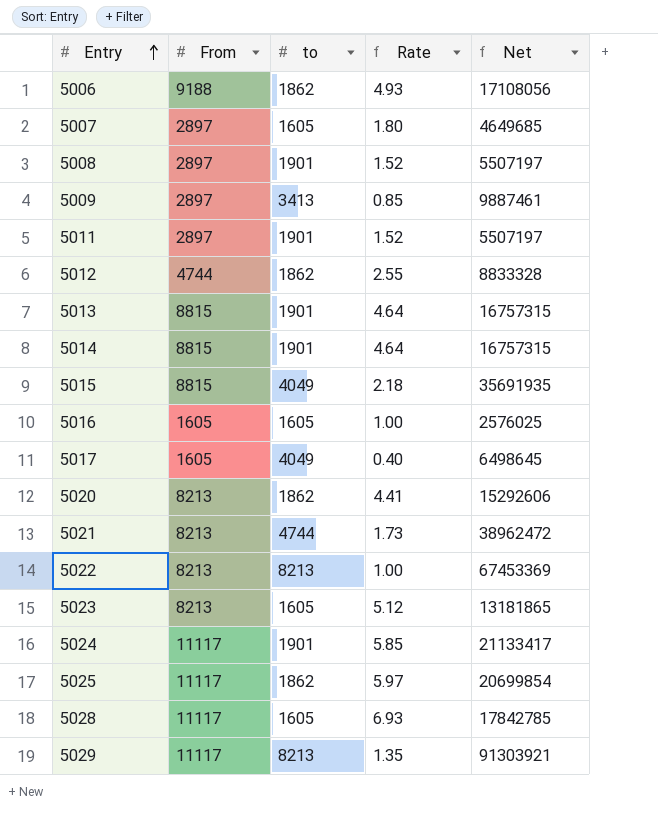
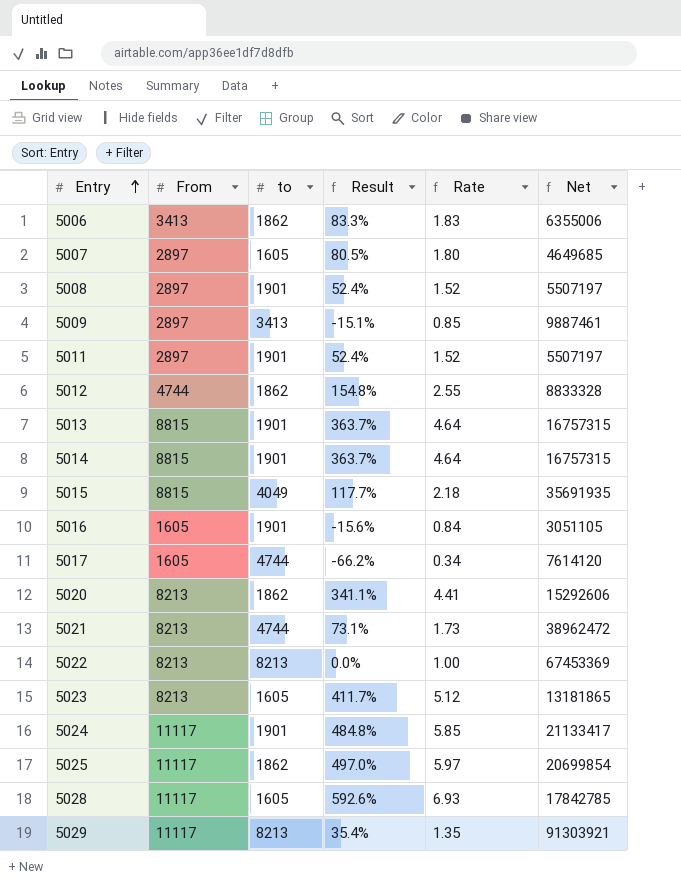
column Result | formula: none -> ([From] - [to]) / [to]
5006 | From: 9188 -> 3413
5006 | Rate: 4.93 -> 1.83
5006 | Net: 17108056 -> 6355006
5016 | to: 1605 -> 1901
5016 | Rate: 1.00 -> 0.84
5016 | Net: 2576025 -> 3051105
5017 | to: 4049 -> 4744
5017 | Rate: 0.40 -> 0.34
5017 | Net: 6498645 -> 7614120

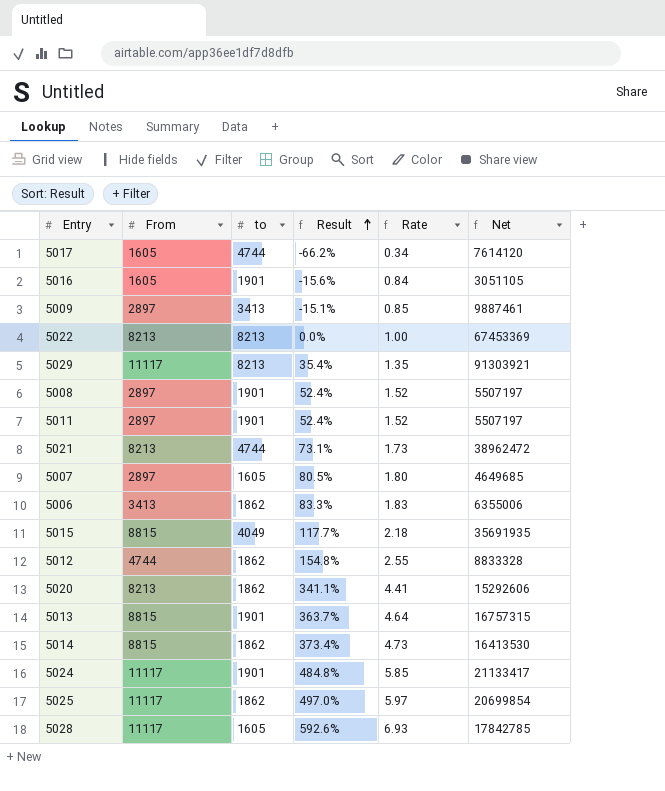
row order: Entry ascending -> Result ascending
row 5023: 8213 | 1605 | 411.7% | 5.12 | 13181865 -> none
5014 | to: 1901 -> 1862
5014 | Result: 363.7% -> 373.4%
5014 | Rate: 4.64 -> 4.73
5014 | Net: 16757315 -> 16413530

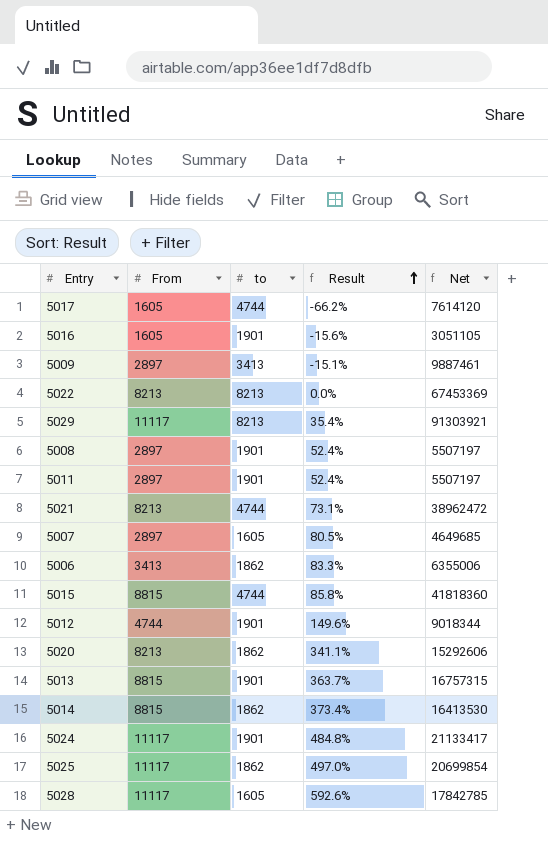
column Rate | formula: [From] / [to] -> none
5015 | to: 4049 -> 4744
5015 | Result: 117.7% -> 85.8%
5015 | Net: 35691935 -> 41818360
5012 | to: 1862 -> 1901
5012 | Result: 154.8% -> 149.6%
5012 | Net: 8833328 -> 9018344

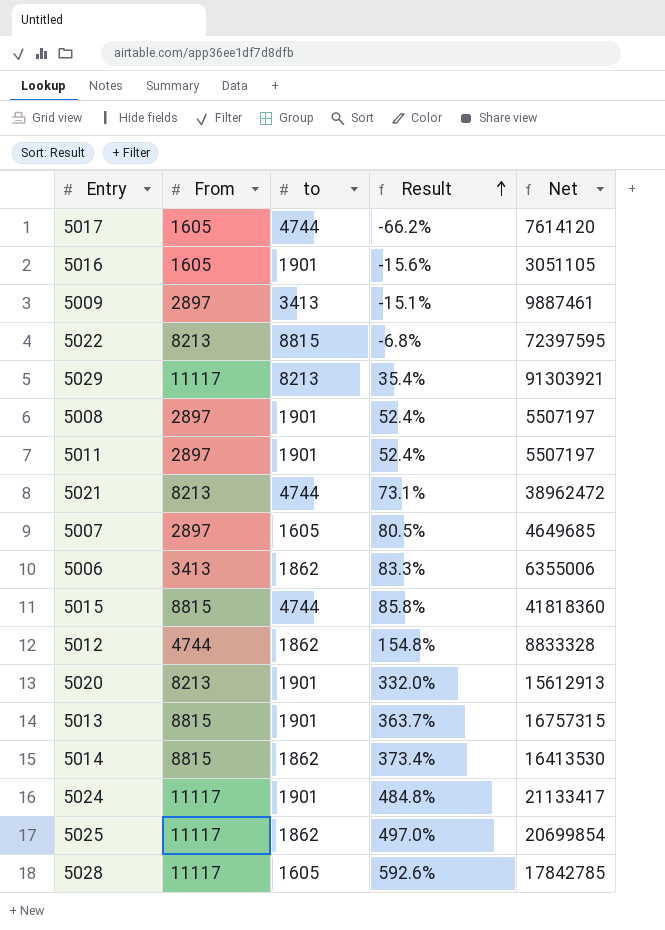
5022 | to: 8213 -> 8815
5022 | Result: 0.0% -> -6.8%
5022 | Net: 67453369 -> 72397595
5012 | to: 1901 -> 1862
5012 | Result: 149.6% -> 154.8%
5012 | Net: 9018344 -> 8833328
5020 | to: 1862 -> 1901
5020 | Result: 341.1% -> 332.0%
5020 | Net: 15292606 -> 15612913

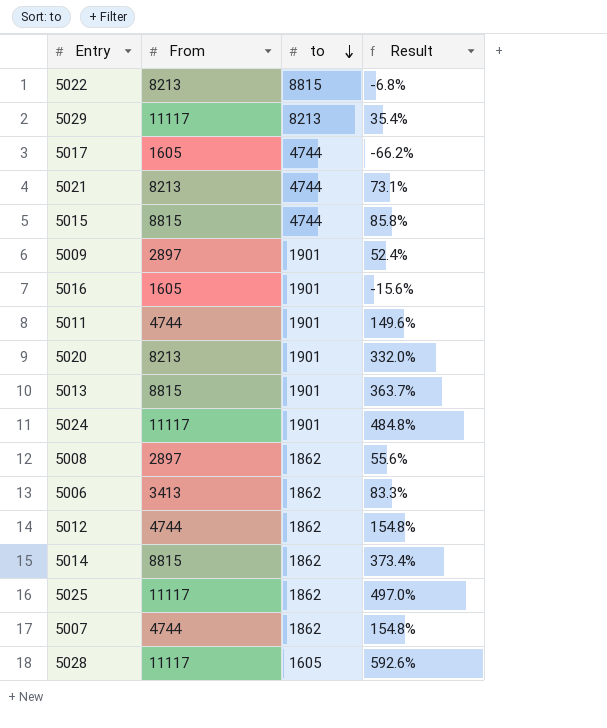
row order: Result ascending -> to descending
column Net | formula: [From] * [to] -> none
5009 | to: 3413 -> 1901
5009 | Result: -15.1% -> 52.4%
5011 | From: 2897 -> 4744
5011 | Result: 52.4% -> 149.6%
5008 | to: 1901 -> 1862
5008 | Result: 52.4% -> 55.6%
5007 | From: 2897 -> 4744
5007 | to: 1605 -> 1862
5007 | Result: 80.5% -> 154.8%

